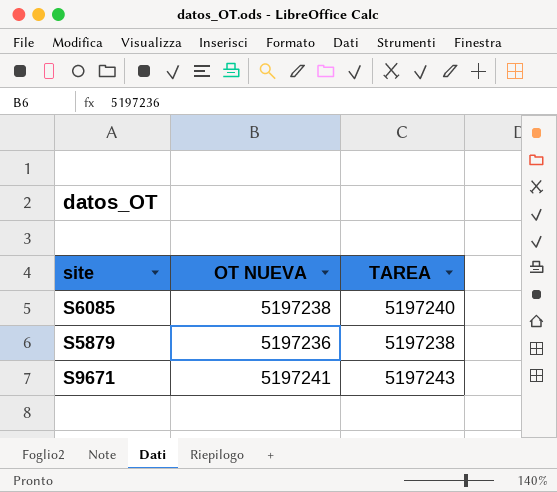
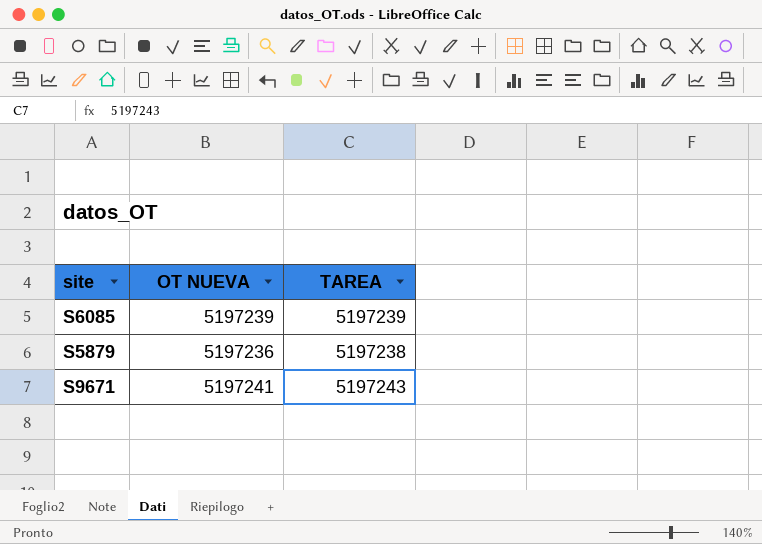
S6085 | OT NUEVA: 5197238 -> 5197239
S6085 | TAREA: 5197240 -> 5197239

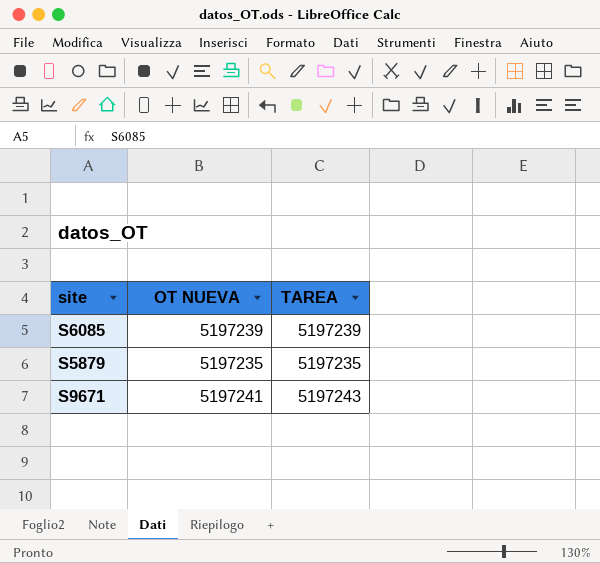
S5879 | OT NUEVA: 5197236 -> 5197235
S5879 | TAREA: 5197238 -> 5197235

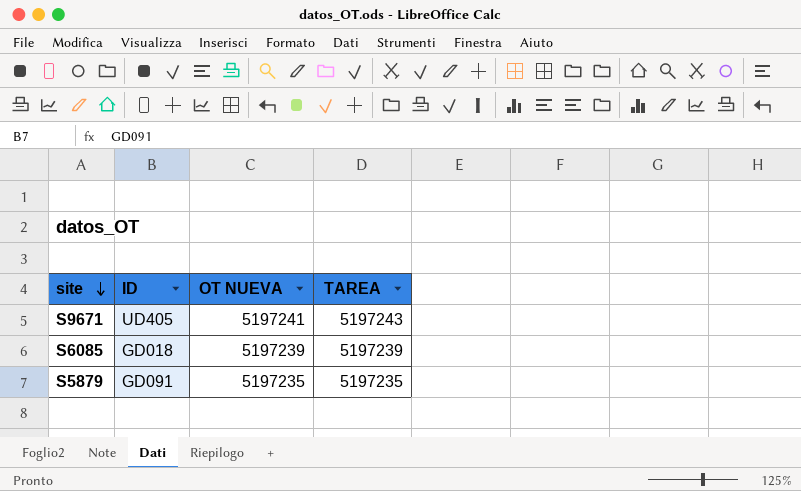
row order: none -> site descending
column ID | position: none -> 2

